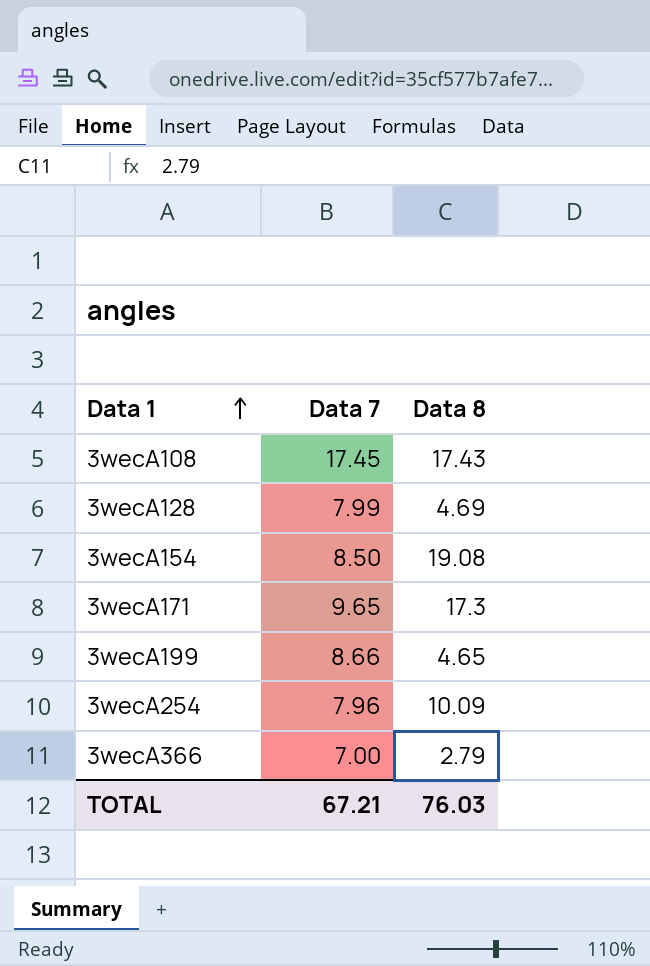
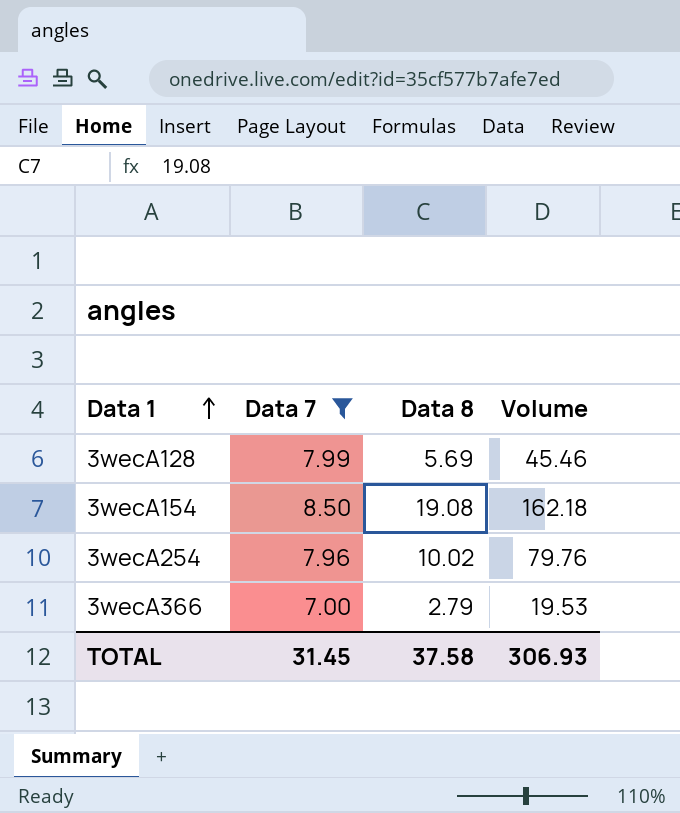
filter: none -> Data 7 <= 8.50
column Volume | formula: none -> [Data 7] * [Data 8]
3wecA128 | Data 8: 4.69 -> 5.69
3wecA254 | Data 8: 10.09 -> 10.02
TOTAL | Data 7: 67.21 -> 31.45
TOTAL | Data 8: 76.03 -> 37.58

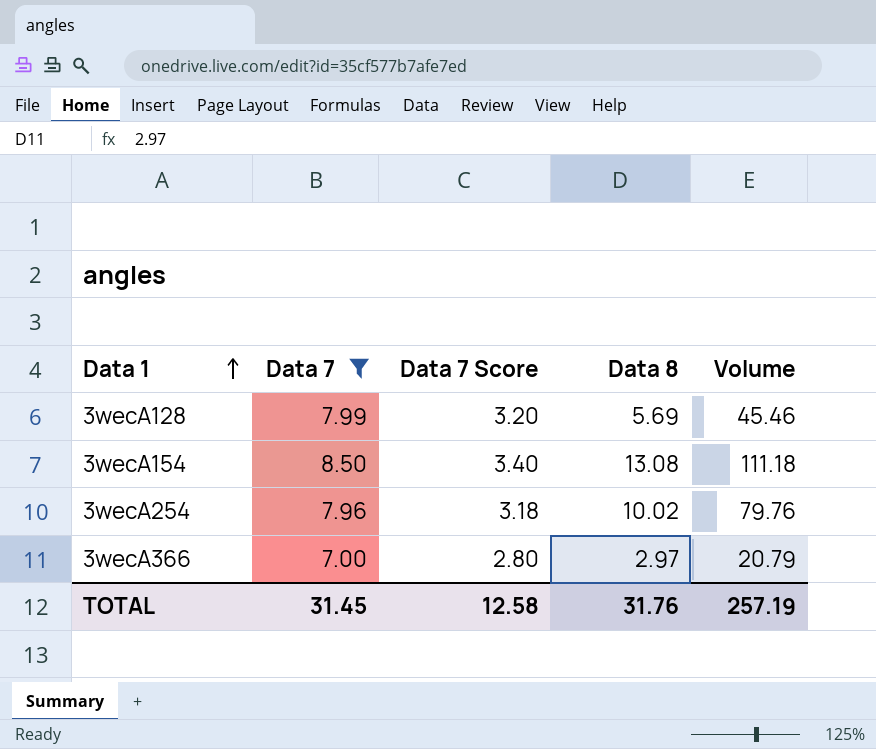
column Data 7 Score | formula: none -> [Data 7] * 0.4
3wecA154 | Data 8: 19.08 -> 13.08
3wecA154 | Volume: 162.18 -> 111.18
3wecA366 | Data 8: 2.79 -> 2.97
3wecA366 | Volume: 19.53 -> 20.79
TOTAL | Data 8: 37.58 -> 31.76
TOTAL | Volume: 306.93 -> 257.19

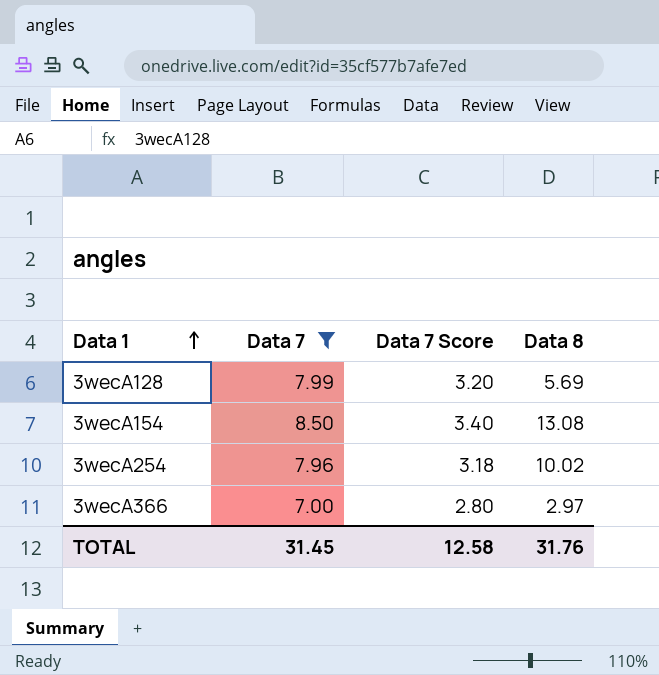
column Volume | formula: [Data 7] * [Data 8] -> none

